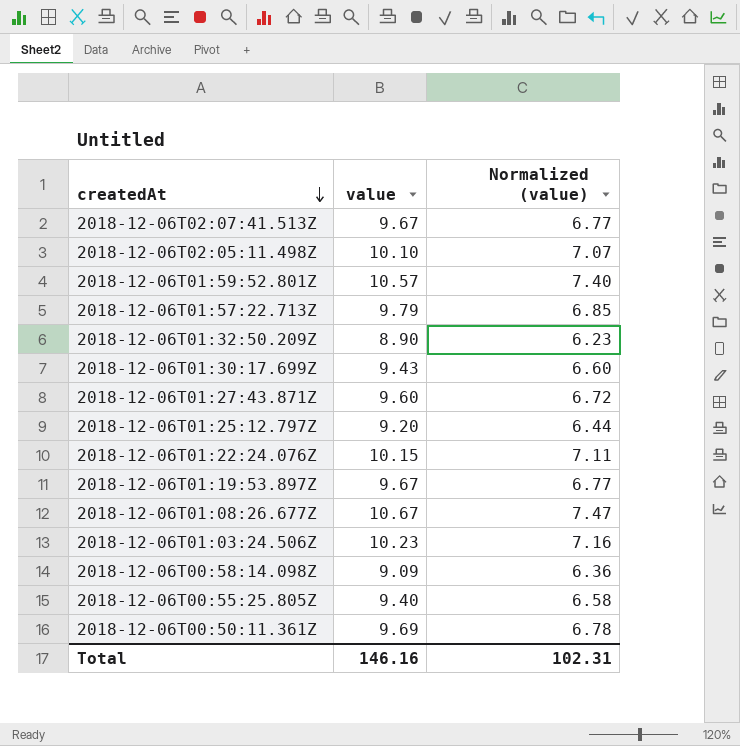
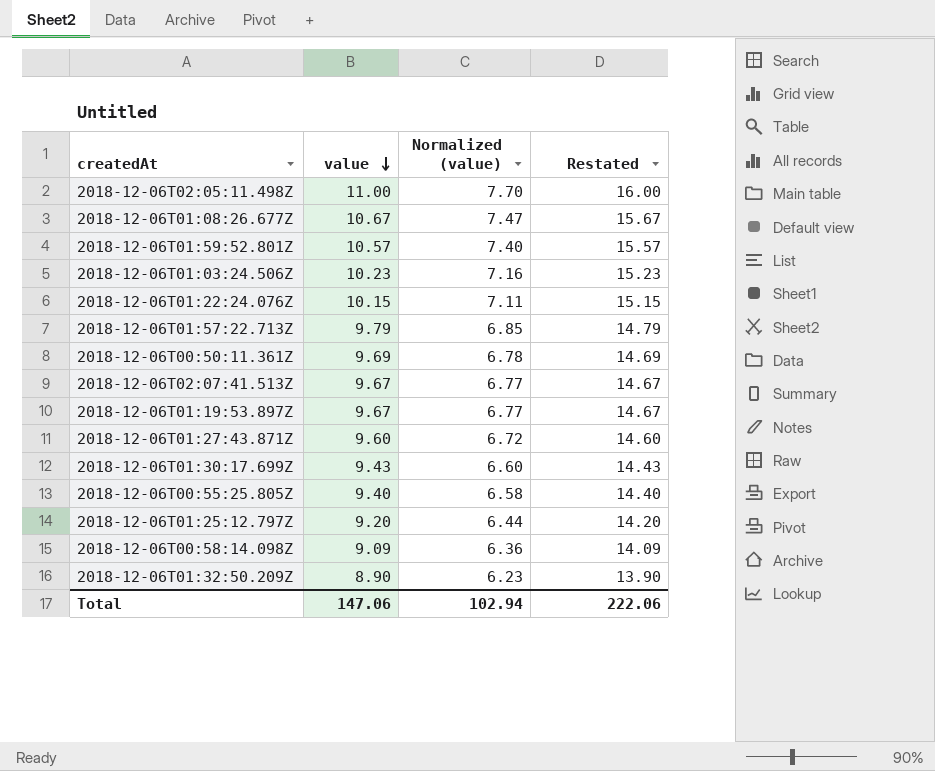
row order: createdAt descending -> value descending
column Restated | formula: none -> [value] + 5
2018-12-06T02:05:11.498Z | value: 10.10 -> 11.00
2018-12-06T02:05:11.498Z | Normalized (value): 7.07 -> 7.70
Total | value: 146.16 -> 147.06
Total | Normalized (value): 102.31 -> 102.94

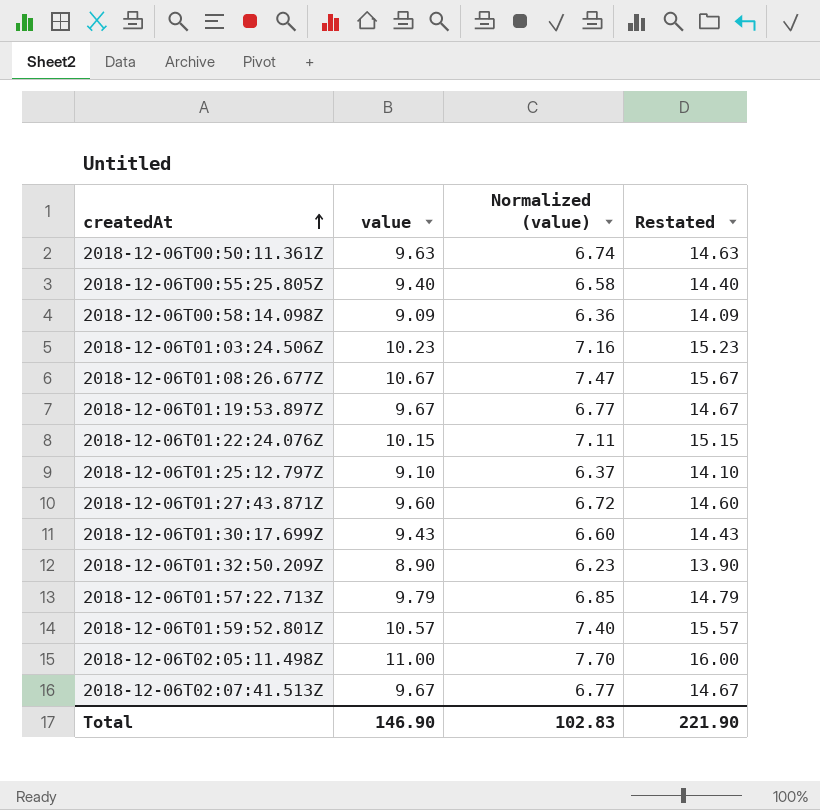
row order: value descending -> createdAt ascending
2018-12-06T00:50:11.361Z | value: 9.69 -> 9.63
2018-12-06T00:50:11.361Z | Normalized (value): 6.78 -> 6.74
2018-12-06T00:50:11.361Z | Restated: 14.69 -> 14.63
2018-12-06T01:25:12.797Z | value: 9.20 -> 9.10
2018-12-06T01:25:12.797Z | Normalized (value): 6.44 -> 6.37
2018-12-06T01:25:12.797Z | Restated: 14.20 -> 14.10
Total | value: 147.06 -> 146.90
Total | Normalized (value): 102.94 -> 102.83
Total | Restated: 222.06 -> 221.90

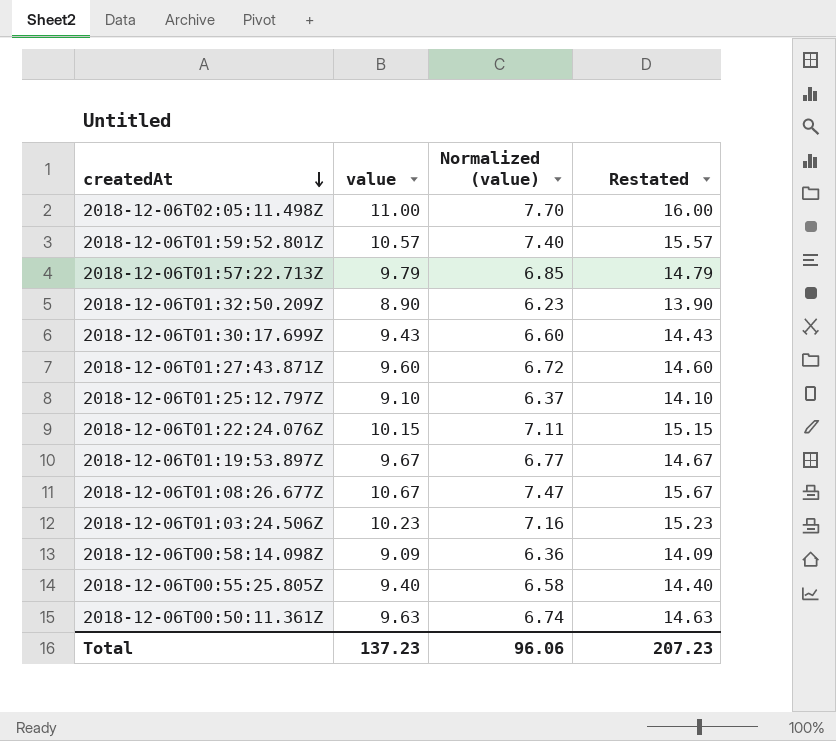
row order: createdAt ascending -> createdAt descending
row 2018-12-06T02:07:41.513Z: 9.67 | 6.77 | 14.67 -> none
Total | value: 146.90 -> 137.23
Total | Normalized (value): 102.83 -> 96.06
Total | Restated: 221.90 -> 207.23

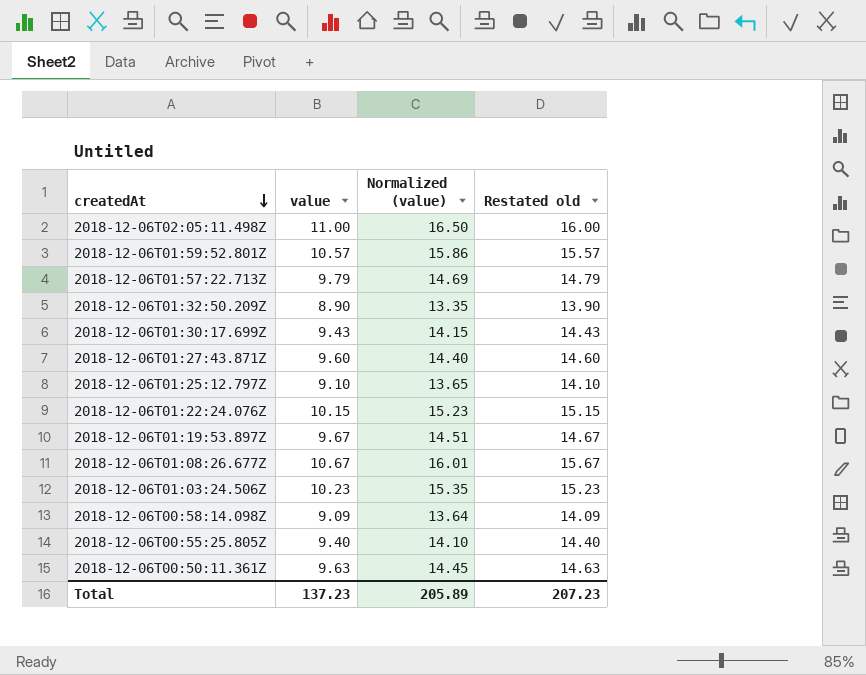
column Normalized (value) | formula: [value] * 0.7 -> [value] * 1.5
column name: Restated -> Restated old
Total | Normalized (value): 96.06 -> 205.89

